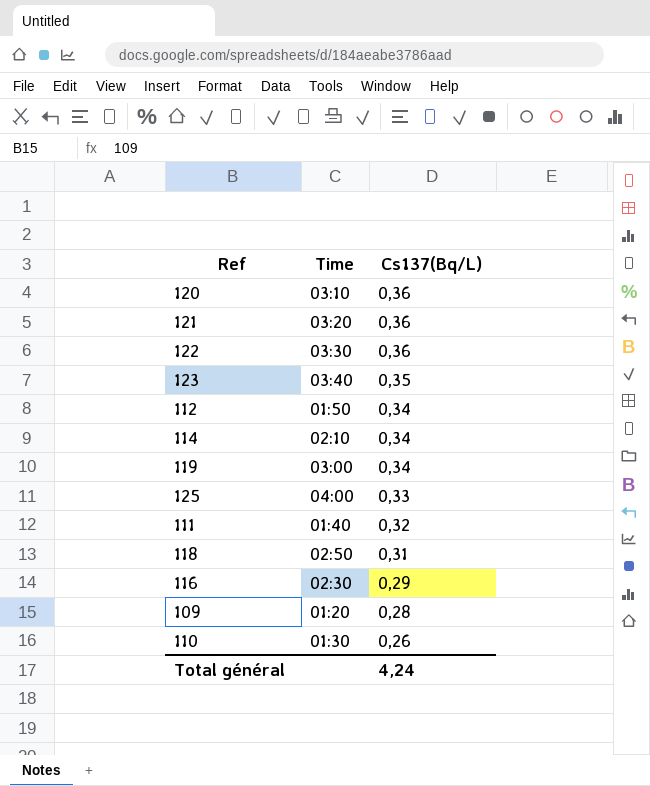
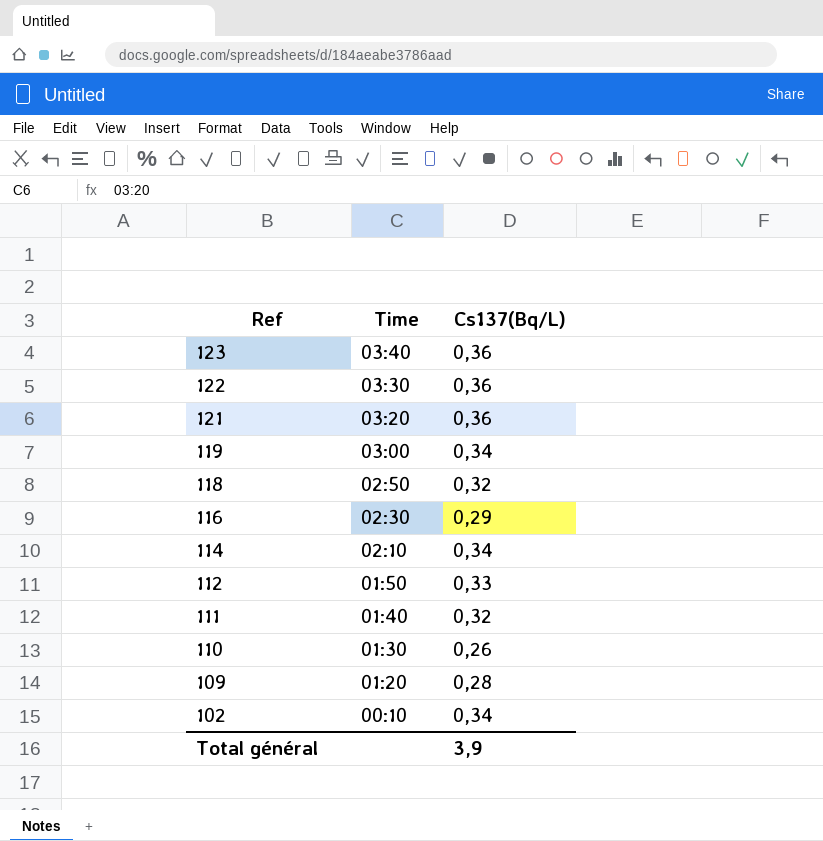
row order: Cs137(Bq/L) descending -> Ref descending
row 120: 03:10 | 0,36 -> none
row 125: 04:00 | 0,33 -> none
123 | Cs137(Bq/L): 0,35 -> 0,36
118 | Cs137(Bq/L): 0,31 -> 0,32
112 | Cs137(Bq/L): 0,34 -> 0,33
row 102: none -> 00:10 | 0,34
Total général | Cs137(Bq/L): 4,24 -> 3,9

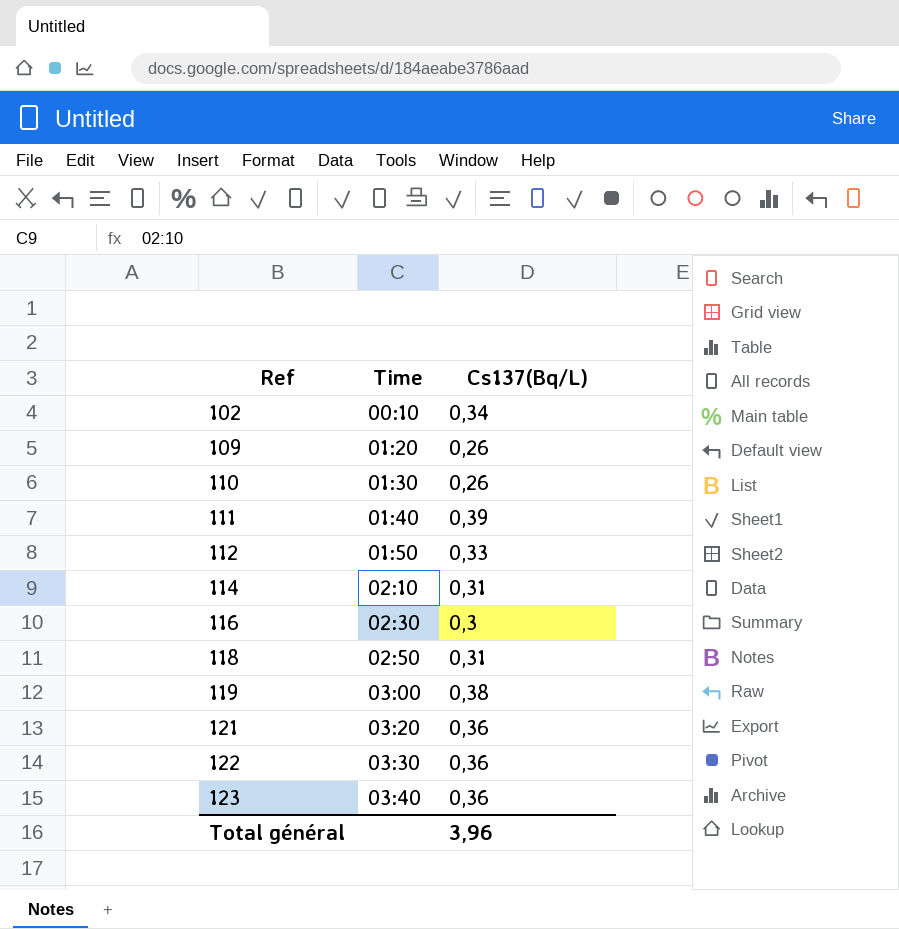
row order: Ref descending -> Ref ascending
109 | Cs137(Bq/L): 0,28 -> 0,26
111 | Cs137(Bq/L): 0,32 -> 0,39
114 | Cs137(Bq/L): 0,34 -> 0,31
116 | Cs137(Bq/L): 0,29 -> 0,3
118 | Cs137(Bq/L): 0,32 -> 0,31
119 | Cs137(Bq/L): 0,34 -> 0,38
Total général | Cs137(Bq/L): 3,9 -> 3,96

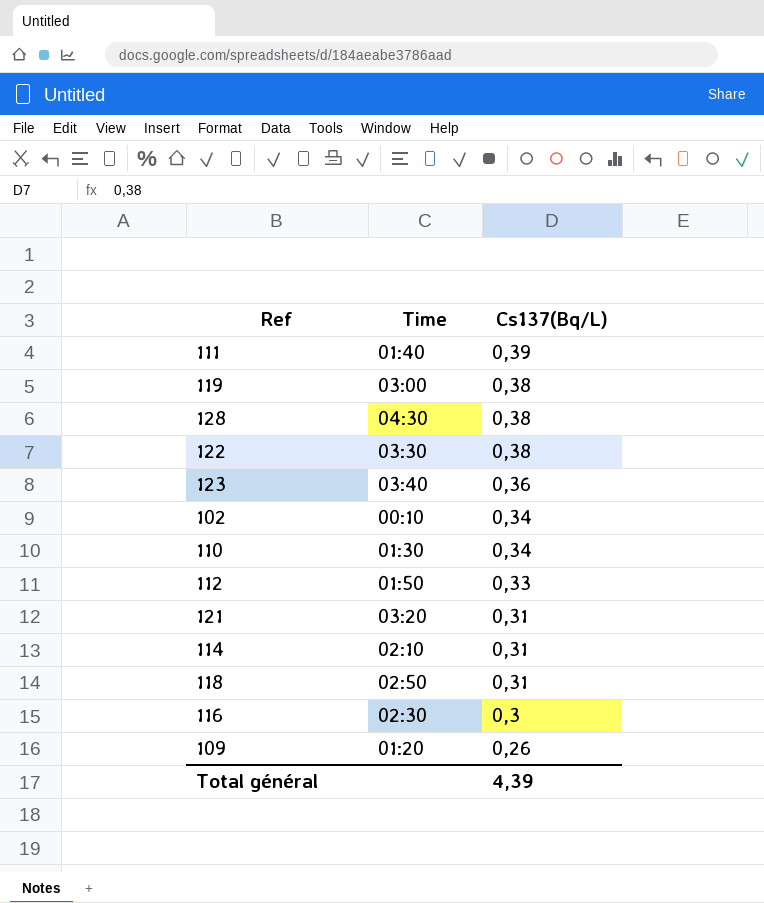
row order: Ref ascending -> Cs137(Bq/L) descending
row 128: none -> 04:30 | 0,38
122 | Cs137(Bq/L): 0,36 -> 0,38
110 | Cs137(Bq/L): 0,26 -> 0,34
121 | Cs137(Bq/L): 0,36 -> 0,31
Total général | Cs137(Bq/L): 3,96 -> 4,39

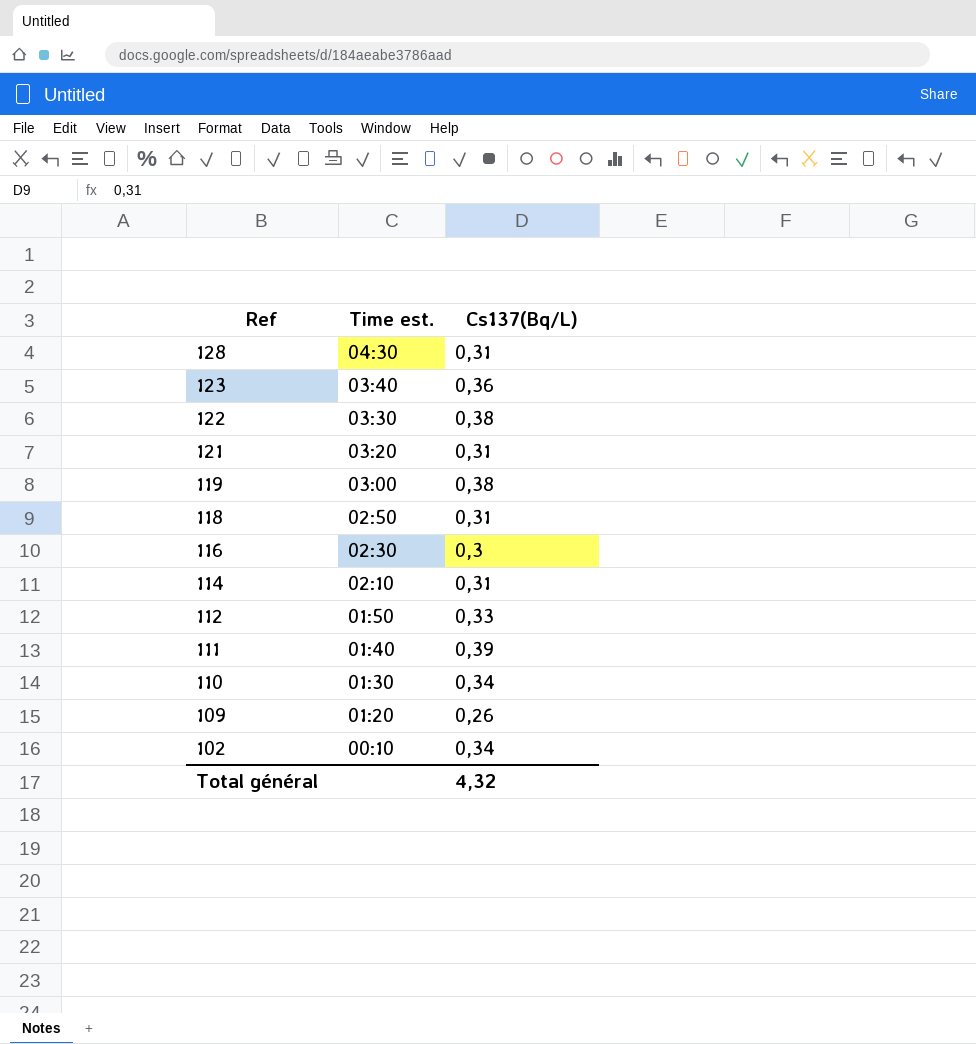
row order: Cs137(Bq/L) descending -> Ref descending
column name: Time -> Time est.
128 | Cs137(Bq/L): 0,38 -> 0,31
Total général | Cs137(Bq/L): 4,39 -> 4,32

